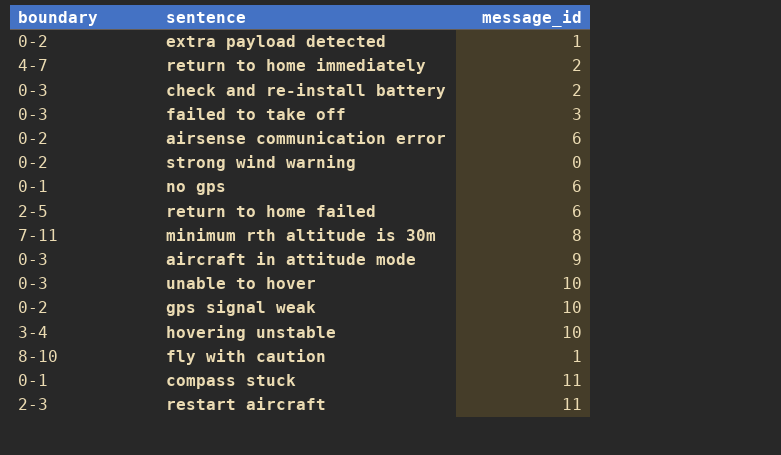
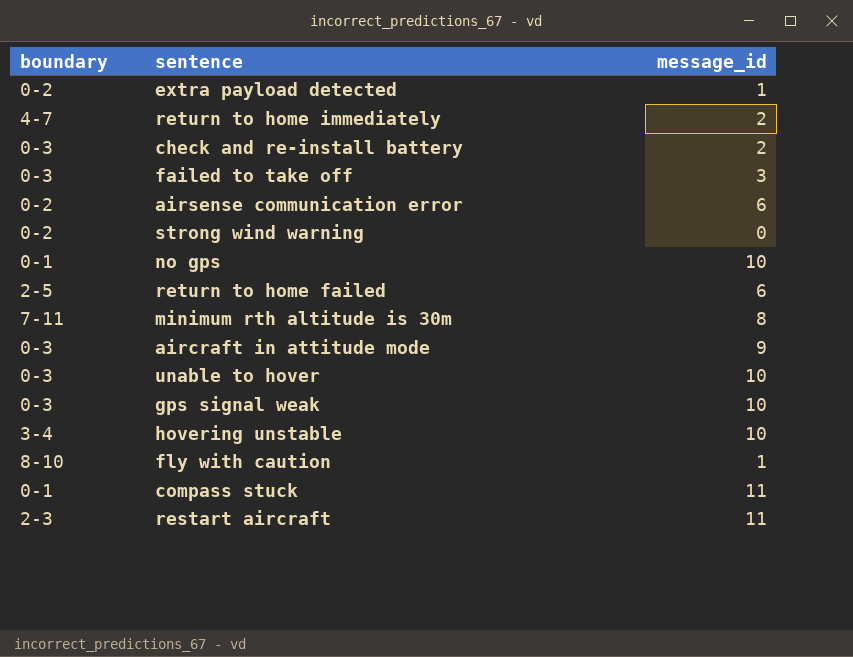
no gps | message_id: 6 -> 10
gps signal weak | boundary: 0-2 -> 0-3

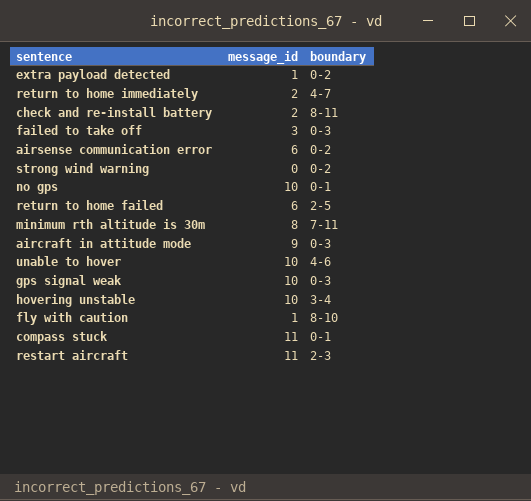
column boundary | position: 1 -> 3
check and re-install battery | boundary: 0-3 -> 8-11
unable to hover | boundary: 0-3 -> 4-6

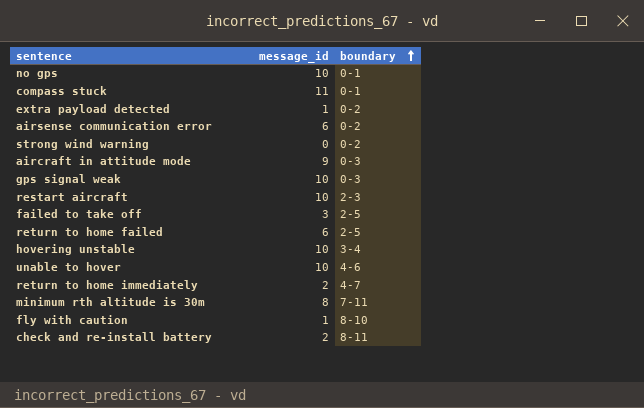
row order: none -> boundary ascending
restart aircraft | message_id: 11 -> 10
failed to take off | boundary: 0-3 -> 2-5

